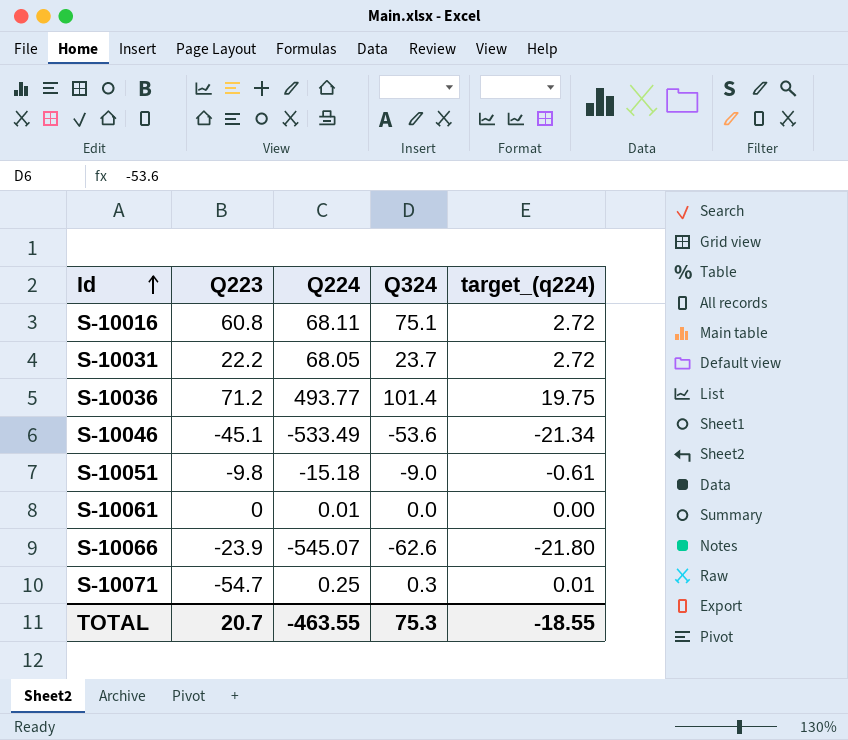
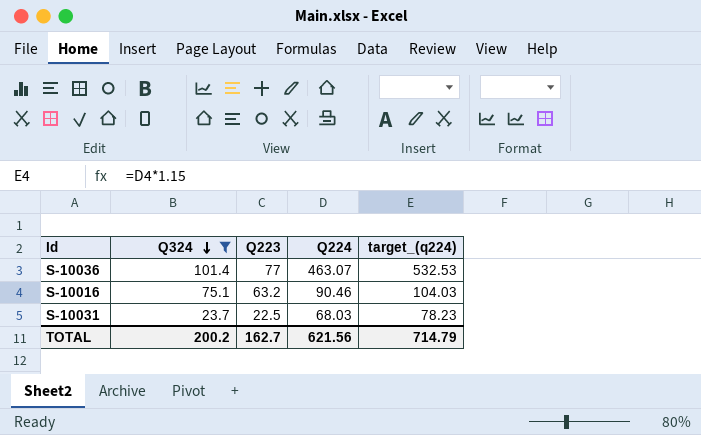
filter: none -> Q324 >= 23.7
row order: Id ascending -> Q324 descending
column Q324 | position: 4 -> 2
column target_(q224) | formula: [Q224] * 0.04 -> [Q224] * 1.15
S-10036 | Q223: 71.2 -> 77
S-10036 | Q224: 493.77 -> 463.07
S-10016 | Q223: 60.8 -> 63.2
S-10016 | Q224: 68.11 -> 90.46
S-10031 | Q223: 22.2 -> 22.5
S-10031 | Q224: 68.05 -> 68.03
TOTAL | Q324: 75.3 -> 200.2
TOTAL | Q223: 20.7 -> 162.7
TOTAL | Q224: -463.55 -> 621.56
TOTAL | target_(q224): -18.55 -> 714.79

